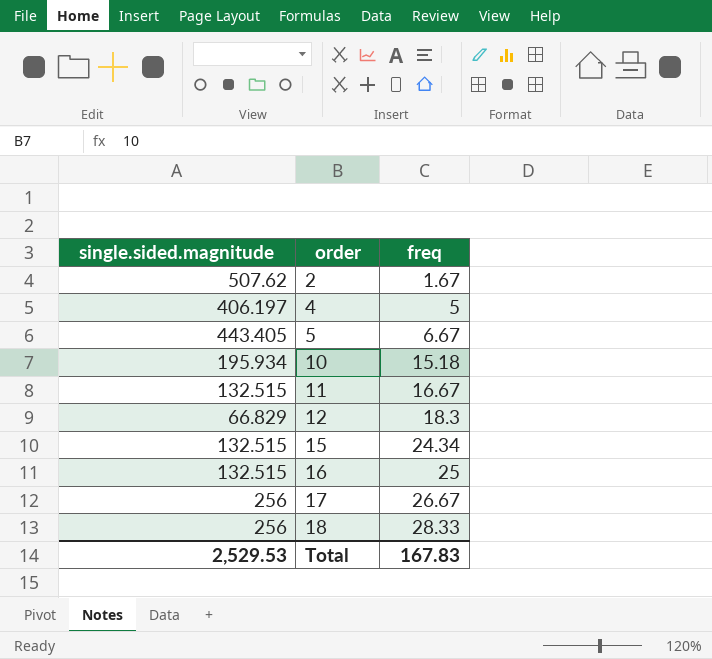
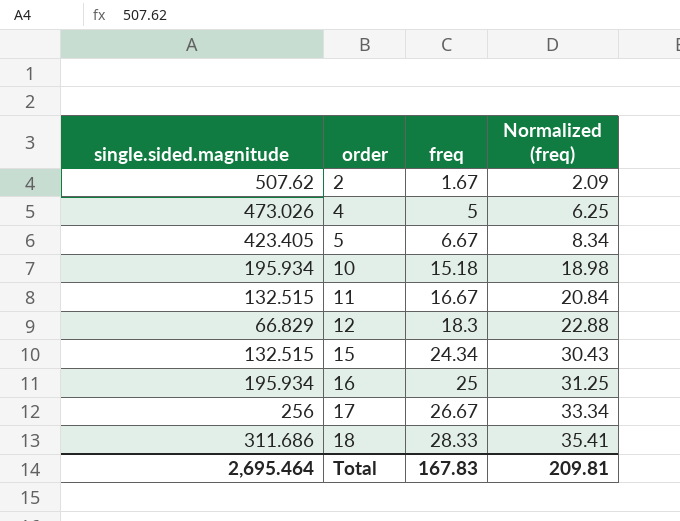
column Normalized (freq) | formula: none -> [freq] * 1.25
4 | single.sided.magnitude: 406.197 -> 473.026
5 | single.sided.magnitude: 443.405 -> 423.405
16 | single.sided.magnitude: 132.515 -> 195.934
18 | single.sided.magnitude: 256 -> 311.686
Total | single.sided.magnitude: 2,529.53 -> 2,695.464

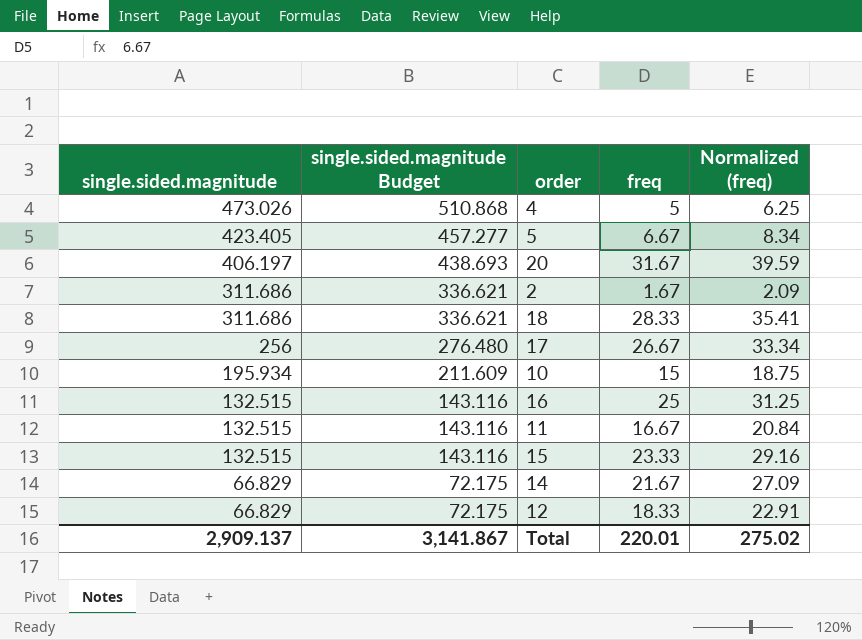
row order: order ascending -> single.sided.magnitude descending
column single.sided.magnitude Budget | formula: none -> [single.sided.magnitude] * 1.08
row 20: none -> 406.197 | 438.693 | 31.67 | 39.59
2 | single.sided.magnitude: 507.62 -> 311.686
10 | freq: 15.18 -> 15
10 | Normalized (freq): 18.98 -> 18.75
16 | single.sided.magnitude: 195.934 -> 132.515
15 | freq: 24.34 -> 23.33
15 | Normalized (freq): 30.43 -> 29.16
row 14: none -> 66.829 | 72.175 | 21.67 | 27.09
12 | freq: 18.3 -> 18.33
12 | Normalized (freq): 22.88 -> 22.91
Total | single.sided.magnitude: 2,695.464 -> 2,909.137
Total | freq: 167.83 -> 220.01
Total | Normalized (freq): 209.81 -> 275.02

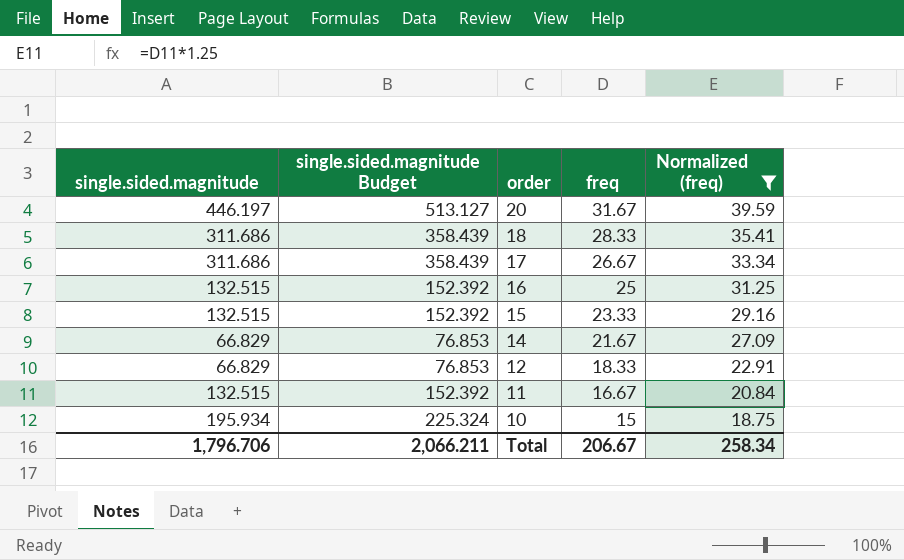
filter: none -> Normalized (freq) >= 18.75
row order: single.sided.magnitude descending -> order descending
column single.sided.magnitude Budget | formula: [single.sided.magnitude] * 1.08 -> [single.sided.magnitude] * 1.15
20 | single.sided.magnitude: 406.197 -> 446.197
17 | single.sided.magnitude: 256 -> 311.686
Total | single.sided.magnitude: 2,909.137 -> 1,796.706
Total | single.sided.magnitude Budget: 3,141.867 -> 2,066.211
Total | freq: 220.01 -> 206.67
Total | Normalized (freq): 275.02 -> 258.34

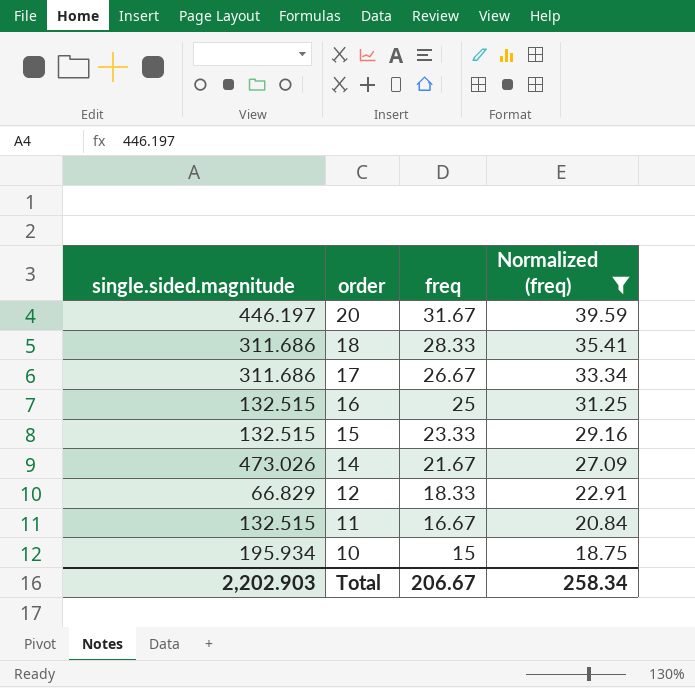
column single.sided.magnitude Budget | formula: [single.sided.magnitude] * 1.15 -> none
14 | single.sided.magnitude: 66.829 -> 473.026
Total | single.sided.magnitude: 1,796.706 -> 2,202.903

